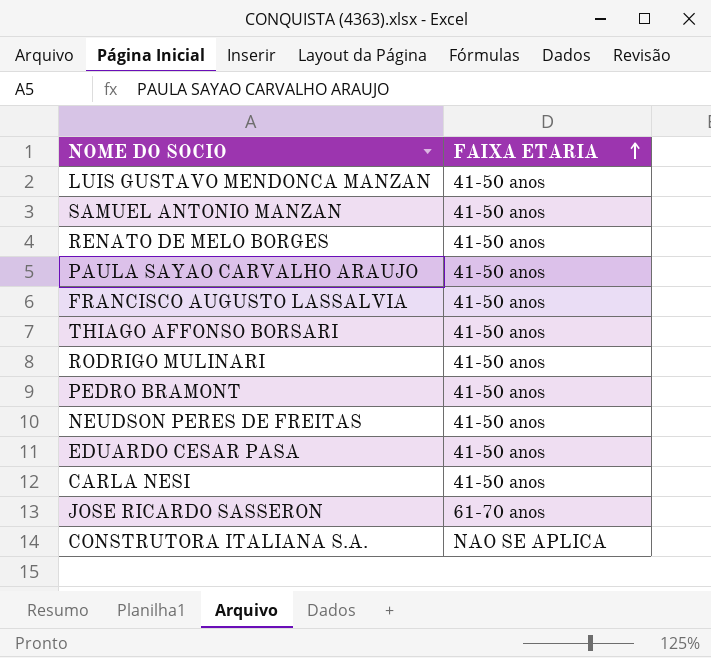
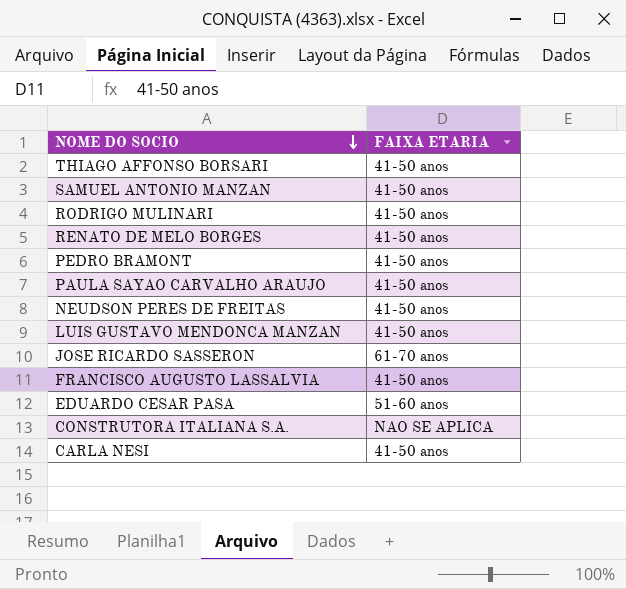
row order: FAIXA ETARIA ascending -> NOME DO SOCIO descending
EDUARDO CESAR PASA | FAIXA ETARIA: 41-50 anos -> 51-60 anos

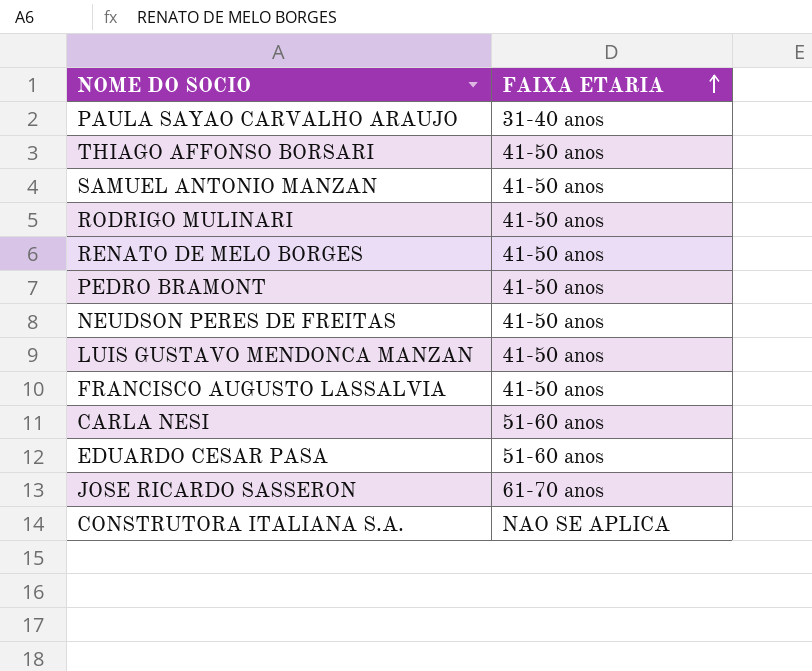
row order: NOME DO SOCIO descending -> FAIXA ETARIA ascending
PAULA SAYAO CARVALHO ARAUJO | FAIXA ETARIA: 41-50 anos -> 31-40 anos
CARLA NESI | FAIXA ETARIA: 41-50 anos -> 51-60 anos

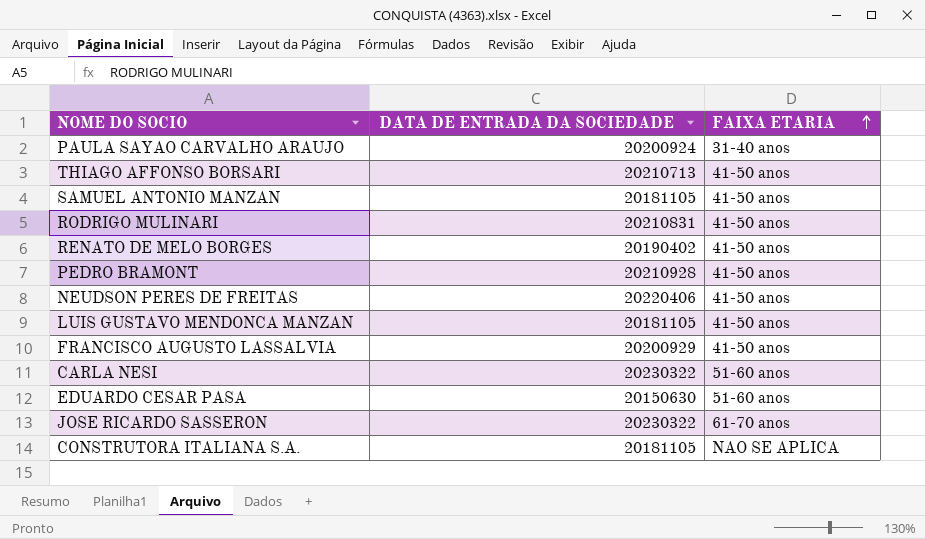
column DATA DE ENTRADA DA SOCIEDADE | position: none -> 2

